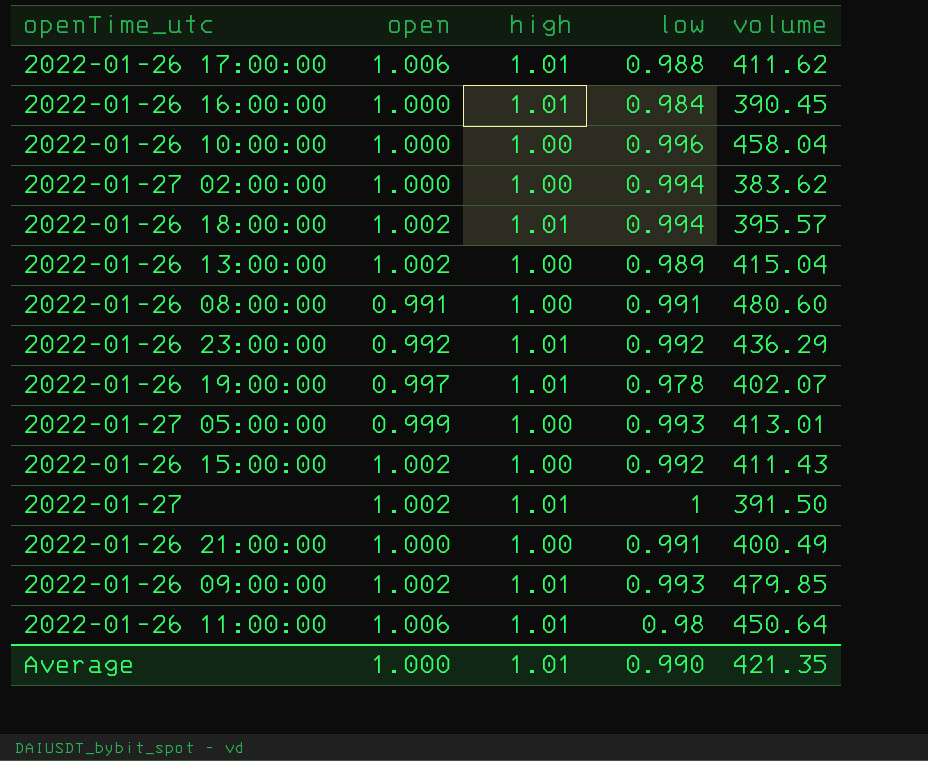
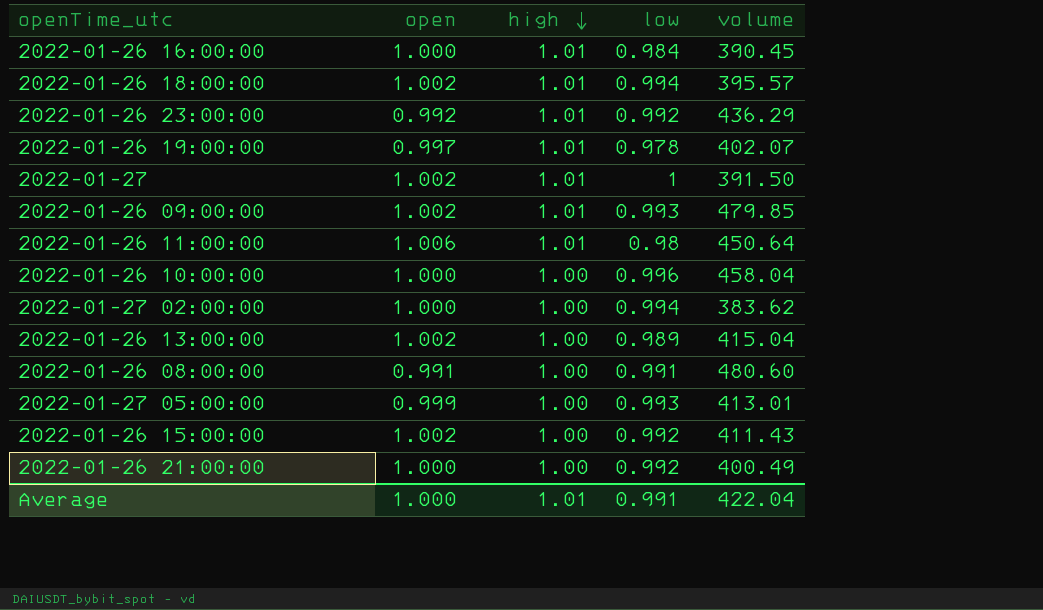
row order: none -> high descending
row 2022-01-26 17:00:00: 1.006 | 1.01 | 0.988 | 411.62 -> none
2022-01-26 21:00:00 | low: 0.991 -> 0.992
Average | low: 0.990 -> 0.991
Average | volume: 421.35 -> 422.04

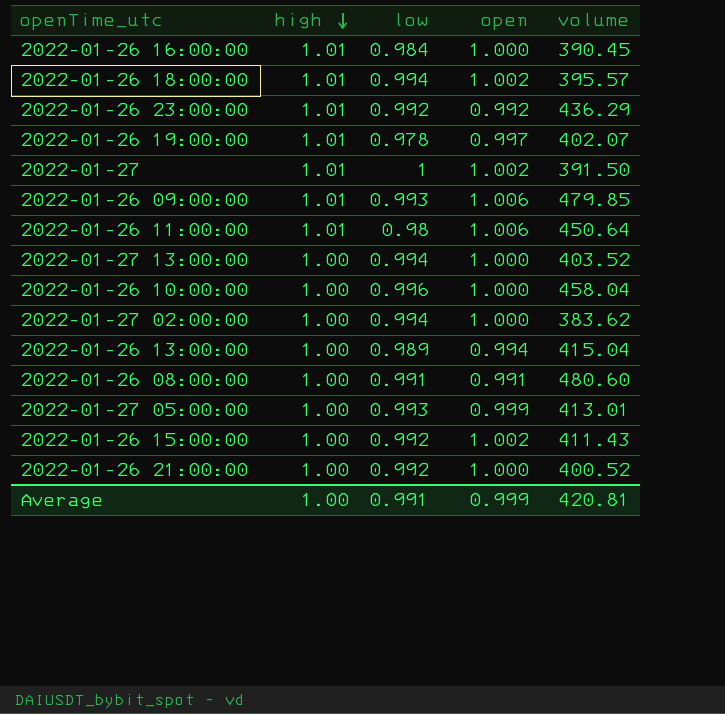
column open | position: 2 -> 4
2022-01-26 09:00:00 | open: 1.002 -> 1.006
row 2022-01-27 13:00:00: none -> 1.00 | 0.994 | 1.000 | 403.52
2022-01-26 13:00:00 | open: 1.002 -> 0.994
2022-01-26 21:00:00 | volume: 400.49 -> 400.52
Average | high: 1.01 -> 1.00
Average | open: 1.000 -> 0.999
Average | volume: 422.04 -> 420.81

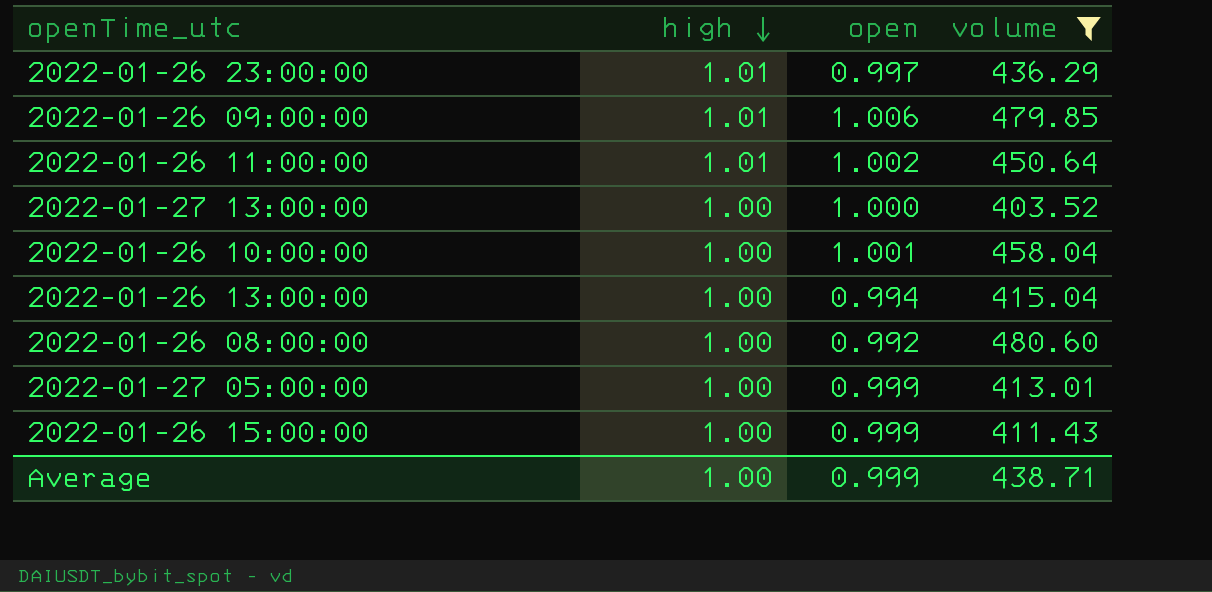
filter: none -> volume >= 403.52
column low | position: 3 -> none
2022-01-26 23:00:00 | open: 0.992 -> 0.997
2022-01-26 11:00:00 | open: 1.006 -> 1.002
2022-01-26 10:00:00 | open: 1.000 -> 1.001
2022-01-26 08:00:00 | open: 0.991 -> 0.992
2022-01-26 15:00:00 | open: 1.002 -> 0.999
Average | volume: 420.81 -> 438.71

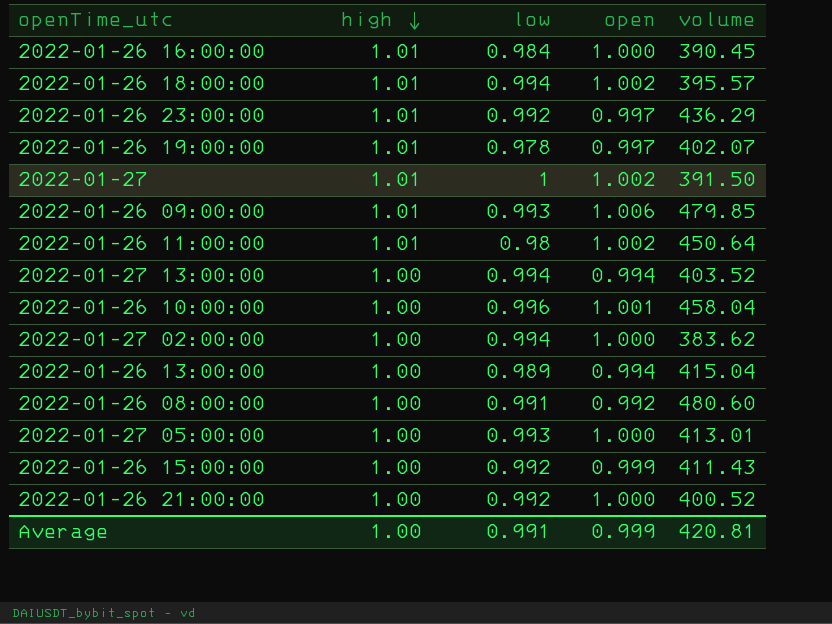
filter: volume >= 403.52 -> none
column low | position: none -> 3
2022-01-27 13:00:00 | open: 1.000 -> 0.994
2022-01-27 05:00:00 | open: 0.999 -> 1.000
Average | volume: 438.71 -> 420.81

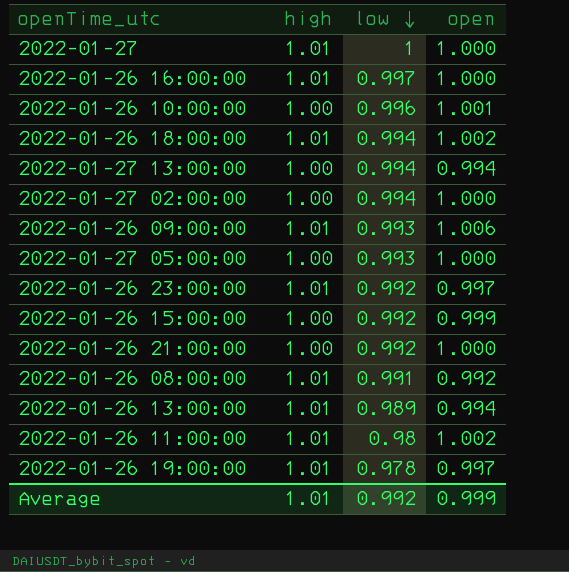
row order: high descending -> low descending
column volume | position: 5 -> none
2022-01-27 | open: 1.002 -> 1.000
2022-01-26 16:00:00 | low: 0.984 -> 0.997
2022-01-26 08:00:00 | high: 1.00 -> 1.01
2022-01-26 13:00:00 | high: 1.00 -> 1.01
Average | high: 1.00 -> 1.01
Average | low: 0.991 -> 0.992

